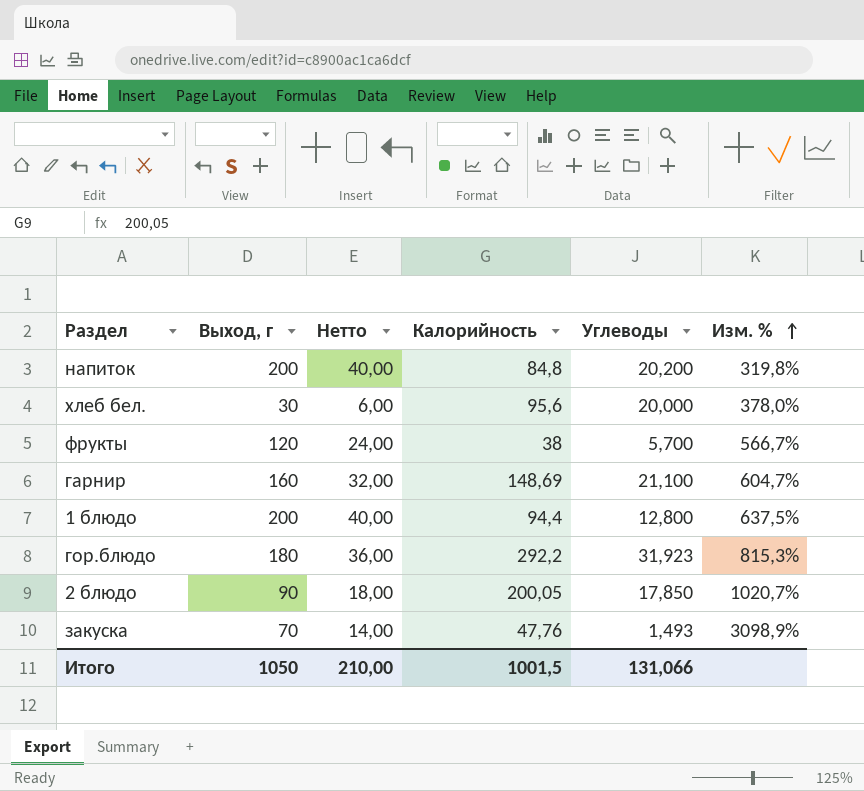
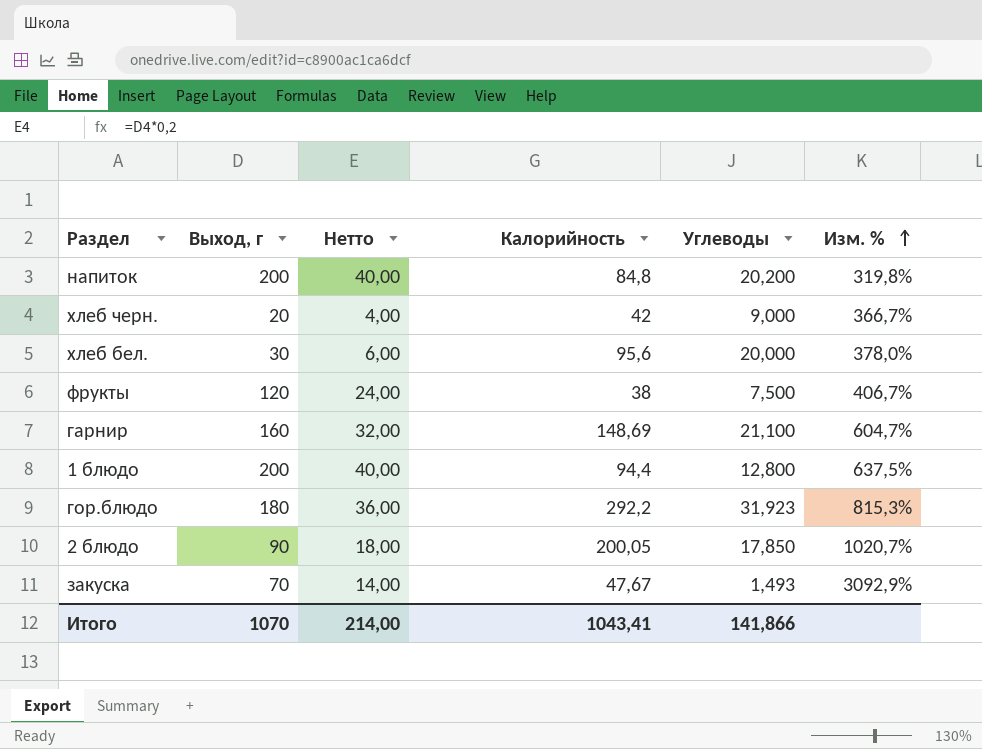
row хлеб черн.: none -> 20 | 4,00 | 42 | 9,000 | 366,7%
фрукты | Углеводы: 5,700 -> 7,500
фрукты | Изм. %: 566,7% -> 406,7%
закуска | Калорийность: 47,76 -> 47,67
закуска | Изм. %: 3098,9% -> 3092,9%
Итого | Выход, г: 1050 -> 1070
Итого | Нетто: 210,00 -> 214,00
Итого | Калорийность: 1001,5 -> 1043,41
Итого | Углеводы: 131,066 -> 141,866

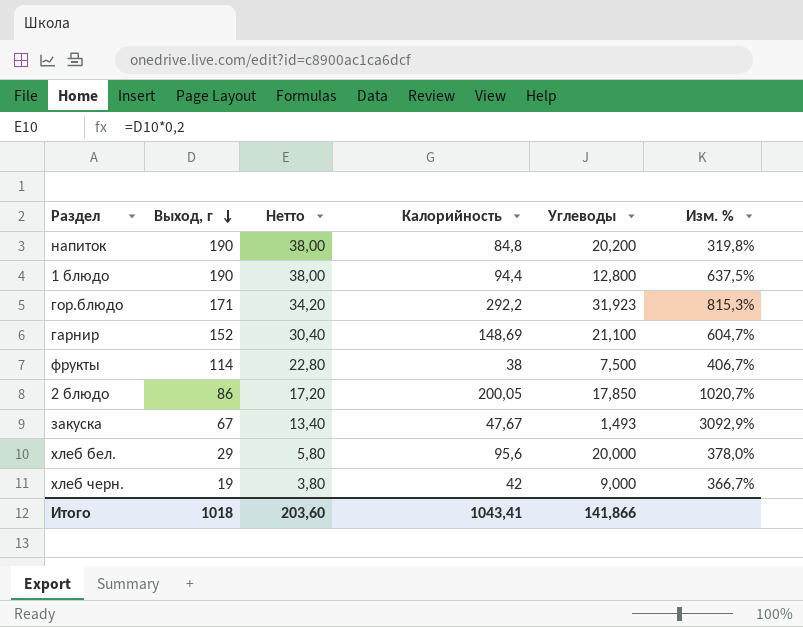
row order: Изм. % ascending -> Выход, г descending
напиток | Выход, г: 200 -> 190
напиток | Нетто: 40,00 -> 38,00
1 блюдо | Выход, г: 200 -> 190
1 блюдо | Нетто: 40,00 -> 38,00
гор.блюдо | Выход, г: 180 -> 171
гор.блюдо | Нетто: 36,00 -> 34,20
гарнир | Выход, г: 160 -> 152
гарнир | Нетто: 32,00 -> 30,40
фрукты | Выход, г: 120 -> 114
фрукты | Нетто: 24,00 -> 22,80
2 блюдо | Выход, г: 90 -> 86
2 блюдо | Нетто: 18,00 -> 17,20
закуска | Выход, г: 70 -> 67
закуска | Нетто: 14,00 -> 13,40
хлеб бел. | Выход, г: 30 -> 29
хлеб бел. | Нетто: 6,00 -> 5,80
хлеб черн. | Выход, г: 20 -> 19
хлеб черн. | Нетто: 4,00 -> 3,80
Итого | Выход, г: 1070 -> 1018
Итого | Нетто: 214,00 -> 203,60

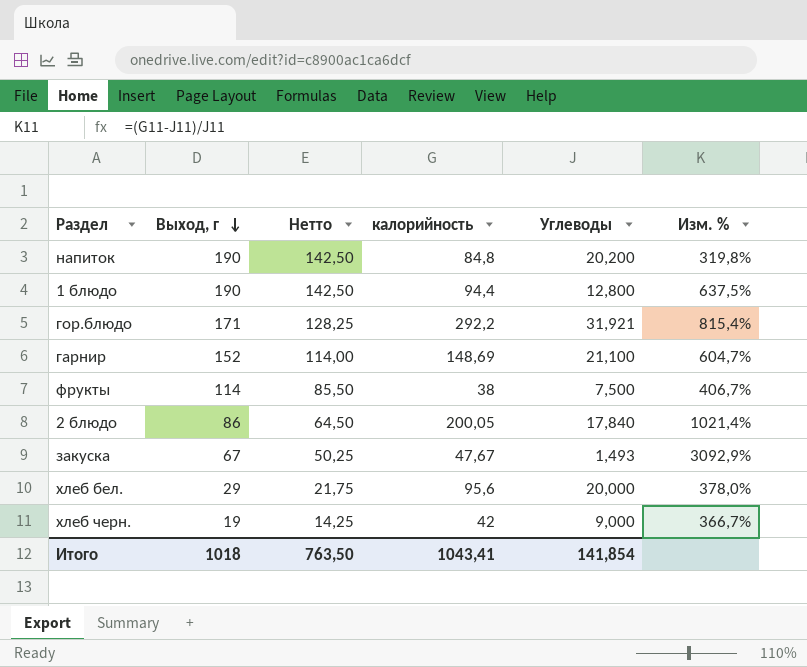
column Нетто | formula: [Выход, г] * 0,2 -> [Выход, г] * 0,75
column name: Калорийность -> калорийность
гор.блюдо | Углеводы: 31,923 -> 31,921
гор.блюдо | Изм. %: 815,3% -> 815,4%
2 блюдо | Углеводы: 17,850 -> 17,840
2 блюдо | Изм. %: 1020,7% -> 1021,4%
Итого | Нетто: 203,60 -> 763,50
Итого | Углеводы: 141,866 -> 141,854

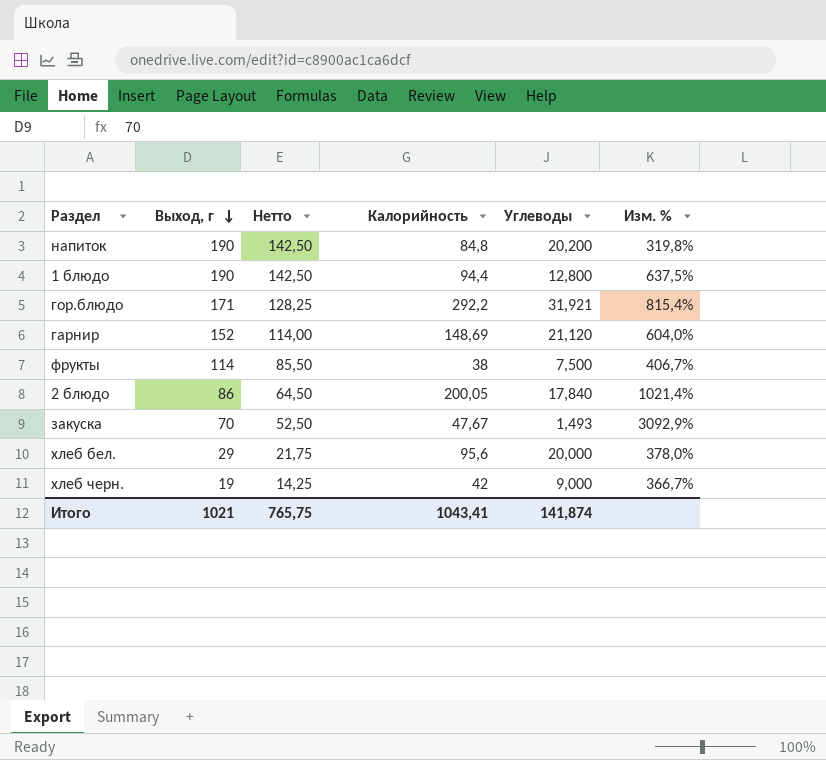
column name: калорийность -> Калорийность
гарнир | Углеводы: 21,100 -> 21,120
гарнир | Изм. %: 604,7% -> 604,0%
закуска | Выход, г: 67 -> 70
закуска | Нетто: 50,25 -> 52,50
Итого | Выход, г: 1018 -> 1021
Итого | Нетто: 763,50 -> 765,75
Итого | Углеводы: 141,854 -> 141,874

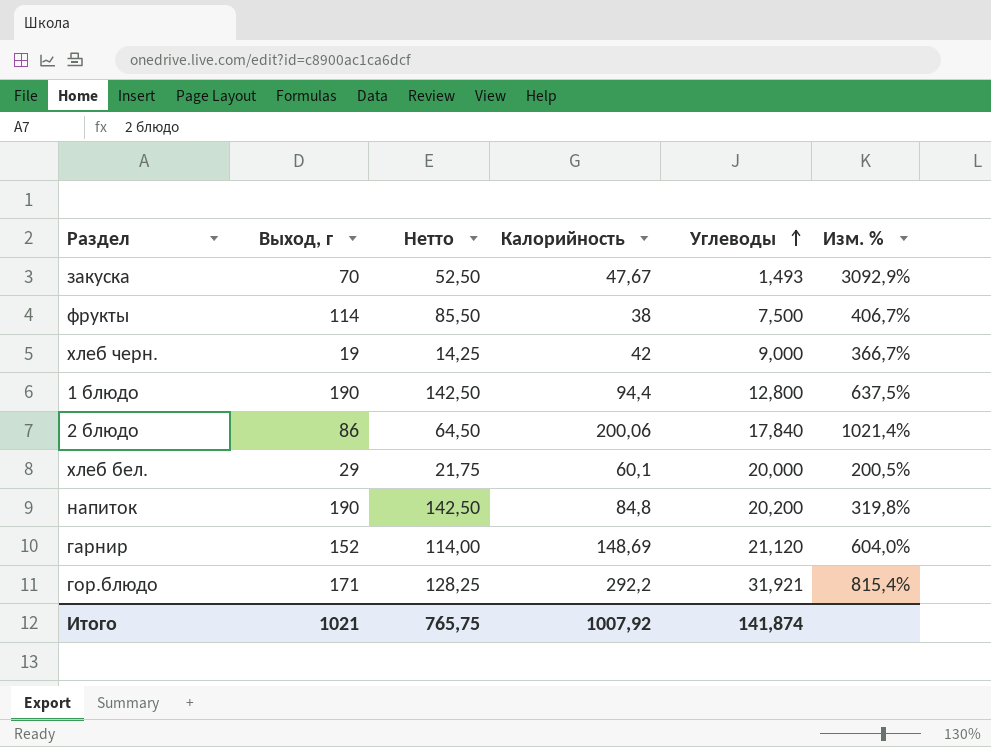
row order: Выход, г descending -> Углеводы ascending
2 блюдо | Калорийность: 200,05 -> 200,06
хлеб бел. | Калорийность: 95,6 -> 60,1
хлеб бел. | Изм. %: 378,0% -> 200,5%
Итого | Калорийность: 1043,41 -> 1007,92

